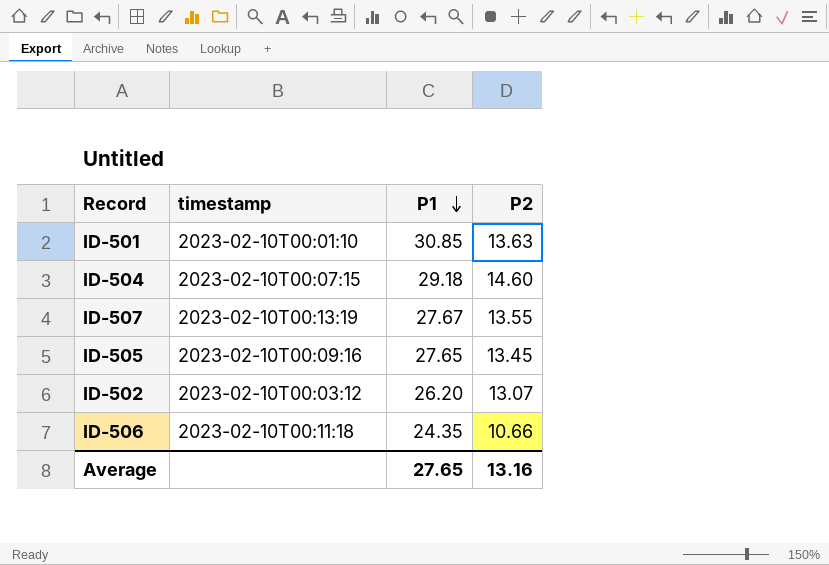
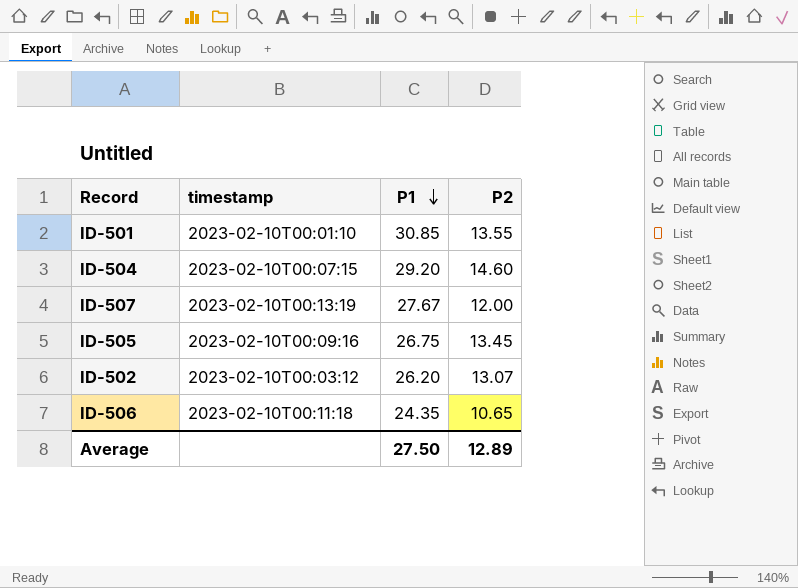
ID-501 | P2: 13.63 -> 13.55
ID-504 | P1: 29.18 -> 29.20
ID-507 | P2: 13.55 -> 12.00
ID-505 | P1: 27.65 -> 26.75
ID-506 | P2: 10.66 -> 10.65
Average | P1: 27.65 -> 27.50
Average | P2: 13.16 -> 12.89

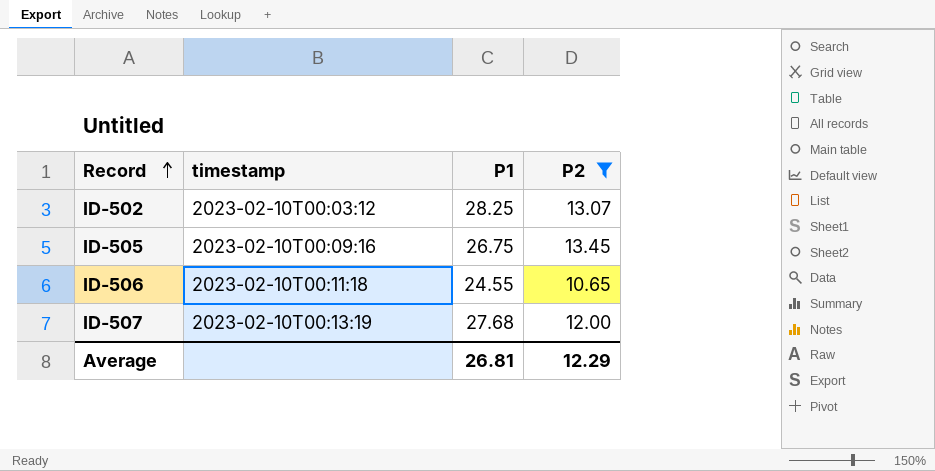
filter: none -> P2 <= 13.45
row order: P1 descending -> Record ascending
ID-502 | P1: 26.20 -> 28.25
ID-506 | P1: 24.35 -> 24.55
ID-507 | P1: 27.67 -> 27.68
Average | P1: 27.50 -> 26.81
Average | P2: 12.89 -> 12.29

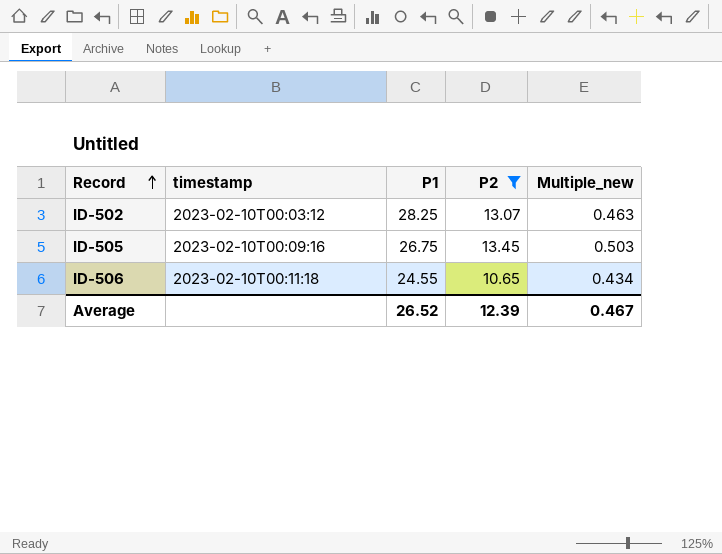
column Multiple_new | formula: none -> [P2] / [P1]
row ID-507: 2023-02-10T00:13:19 | 27.68 | 12.00 -> none
Average | P1: 26.81 -> 26.52
Average | P2: 12.29 -> 12.39

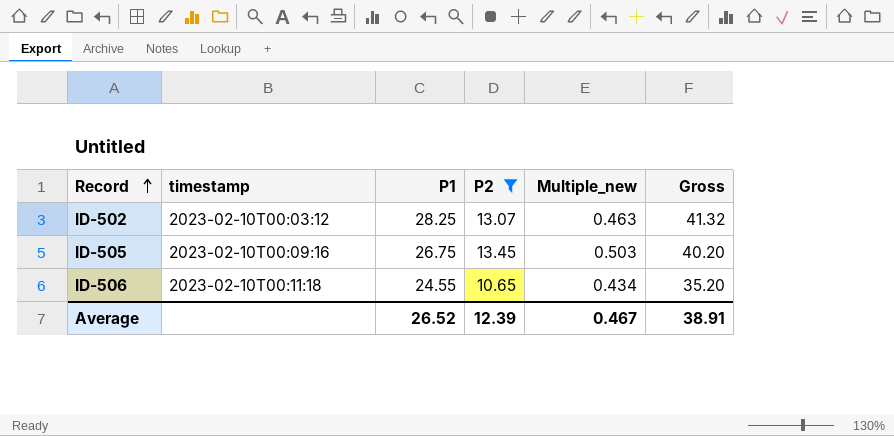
column Gross | formula: none -> [P1] + [P2]

